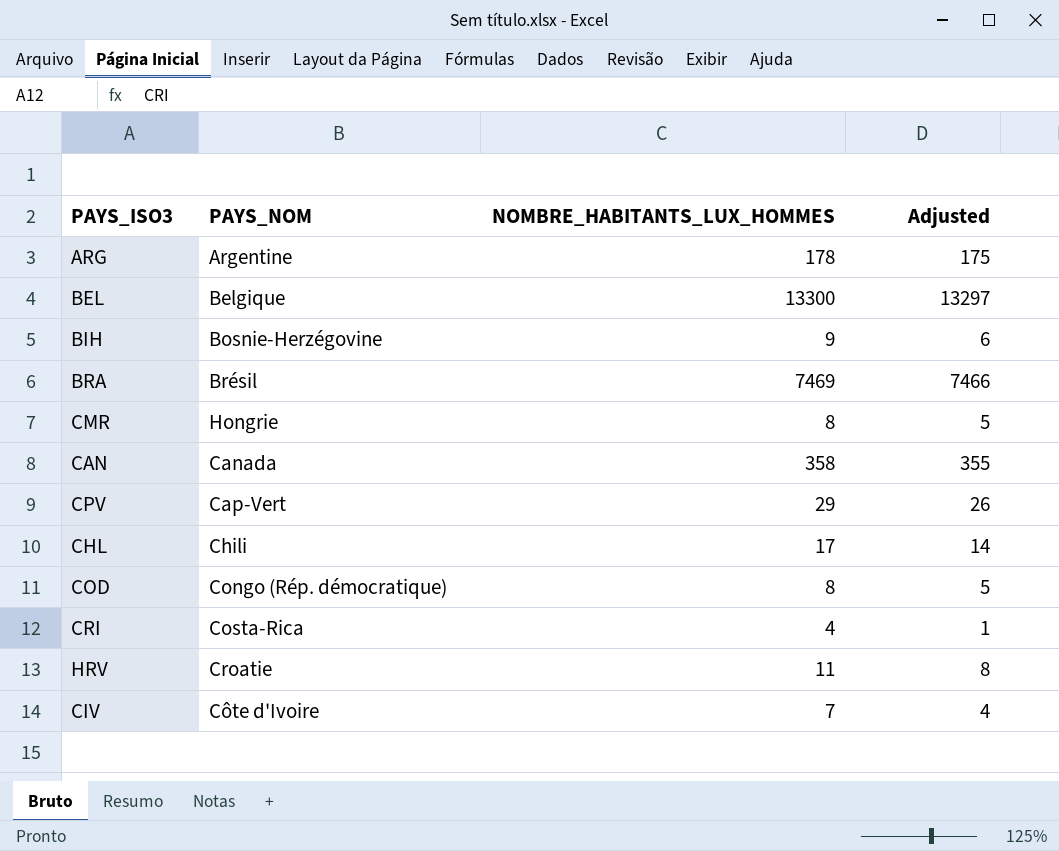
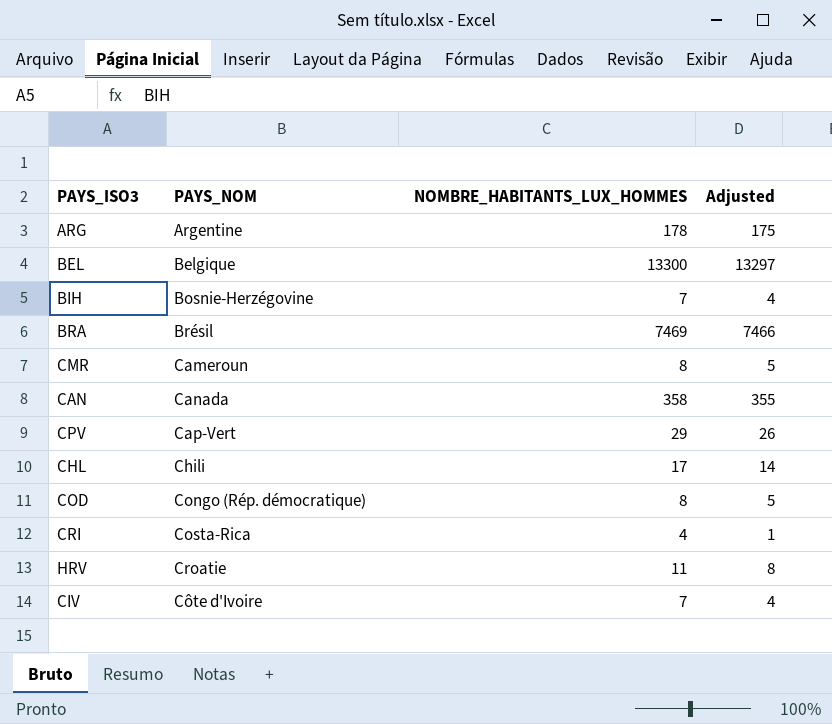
BIH | NOMBRE_HABITANTS_LUX_HOMMES: 9 -> 7
BIH | Adjusted: 6 -> 4
CMR | PAYS_NOM: Hongrie -> Cameroun

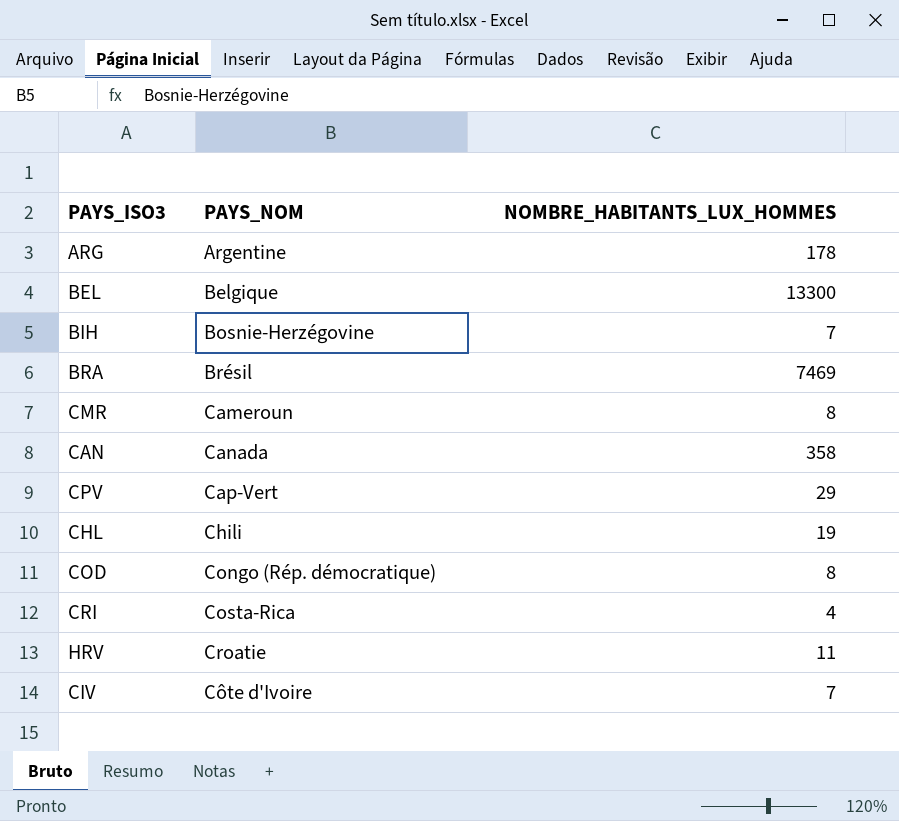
column Adjusted | formula: [NOMBRE_HABITANTS_LUX_HOMMES] - 3 -> none
CHL | NOMBRE_HABITANTS_LUX_HOMMES: 17 -> 19

